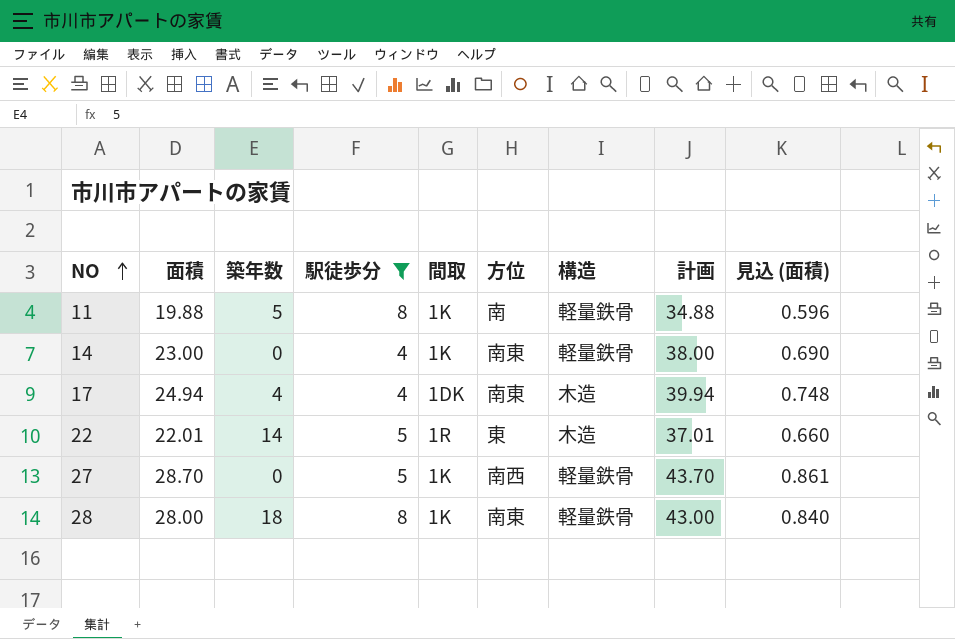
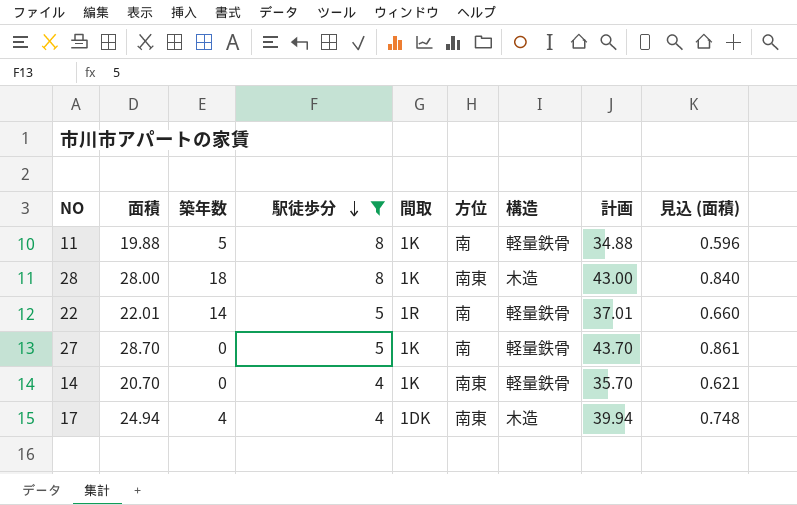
row order: NO ascending -> 駅徒歩分 descending
28 | 構造: 軽量鉄骨 -> 木造
22 | 方位: 東 -> 南
22 | 構造: 木造 -> 軽量鉄骨
27 | 方位: 南西 -> 南
14 | 面積: 23.00 -> 20.70
14 | 計画: 38.00 -> 35.70
14 | 見込 (面積): 0.690 -> 0.621

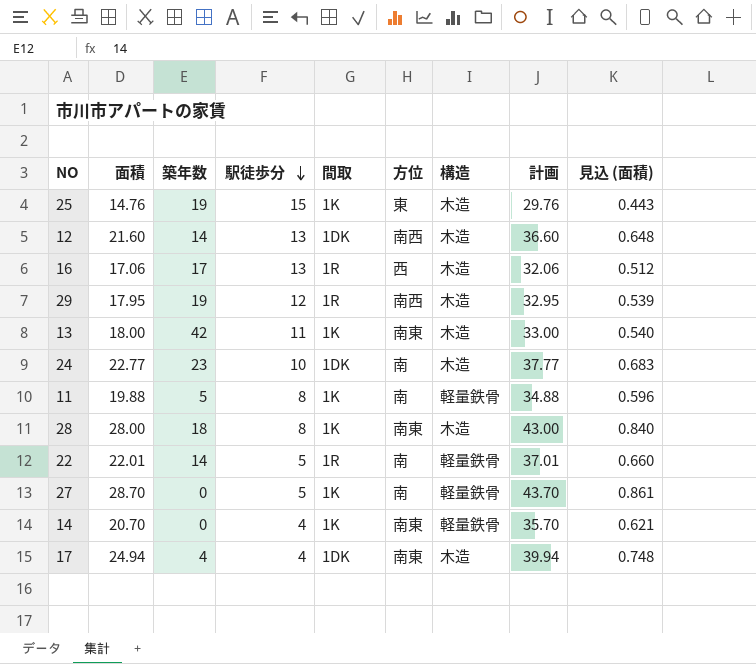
filter: 駅徒歩分 <= 8 -> none

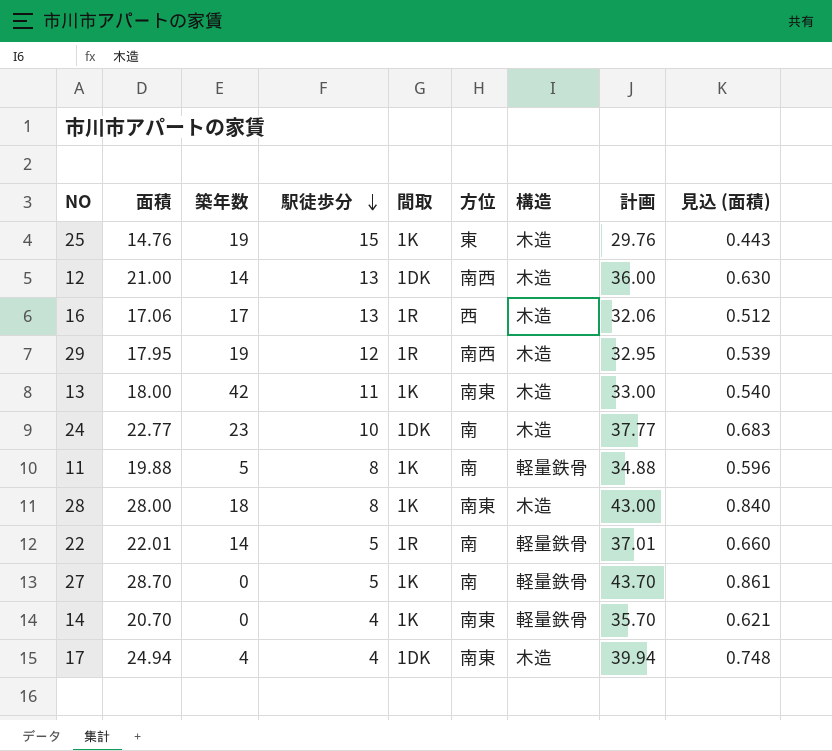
12 | 面積: 21.60 -> 21.00
12 | 計画: 36.60 -> 36.00
12 | 見込 (面積): 0.648 -> 0.630

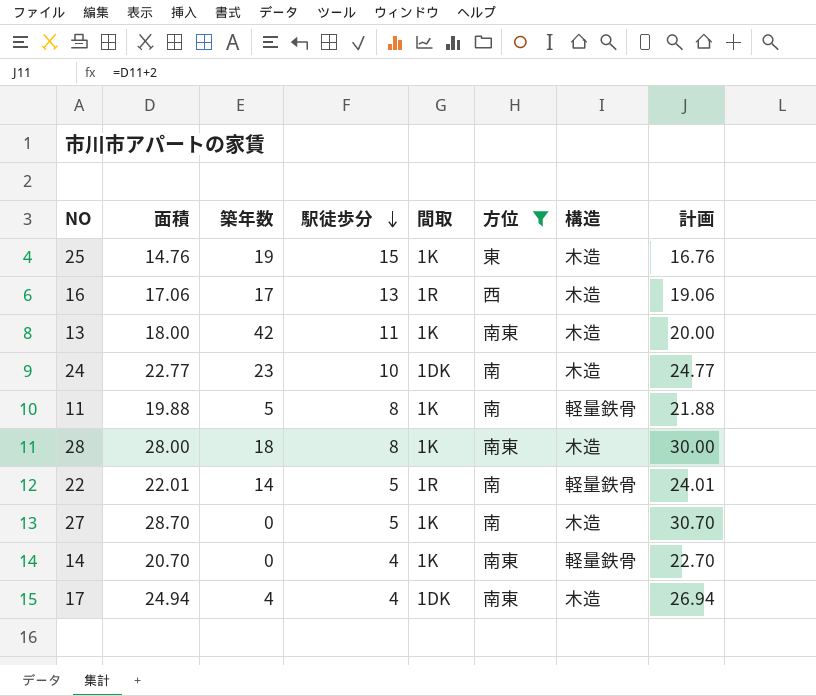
filter: none -> 方位 != 南西
column 見込 (面積) | formula: [面積] * 0.03 -> none
column 計画 | formula: [面積] + 15 -> [面積] + 2
27 | 構造: 軽量鉄骨 -> 木造

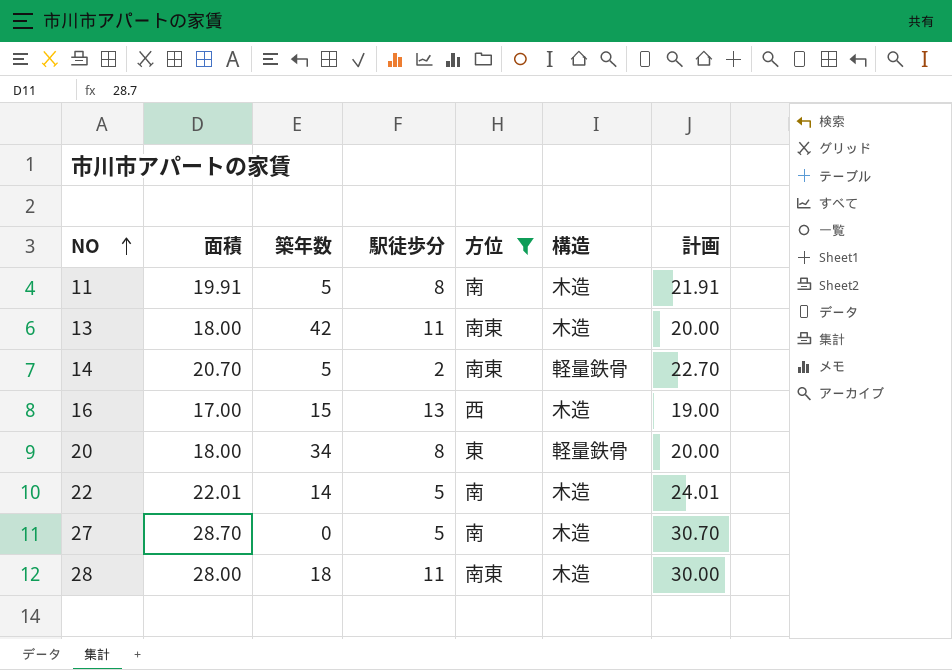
row order: 駅徒歩分 descending -> NO ascending
column 間取 | position: 5 -> none
row 25: 14.76 | 19 | 15 | 1K | 東 | 木造 | 16.76 -> none
row 24: 22.77 | 23 | 10 | 1DK | 南 | 木造 | 24.77 -> none
row 17: 24.94 | 4 | 4 | 1DK | 南東 | 木造 | 26.94 -> none
11 | 面積: 19.88 -> 19.91
11 | 構造: 軽量鉄骨 -> 木造
11 | 計画: 21.88 -> 21.91
14 | 築年数: 0 -> 5
14 | 駅徒歩分: 4 -> 2
16 | 面積: 17.06 -> 17.00
16 | 築年数: 17 -> 15
16 | 計画: 19.06 -> 19.00
row 20: none -> 18.00 | 34 | 8 | 東 | 軽量鉄骨 | 20.00
22 | 構造: 軽量鉄骨 -> 木造
28 | 駅徒歩分: 8 -> 11

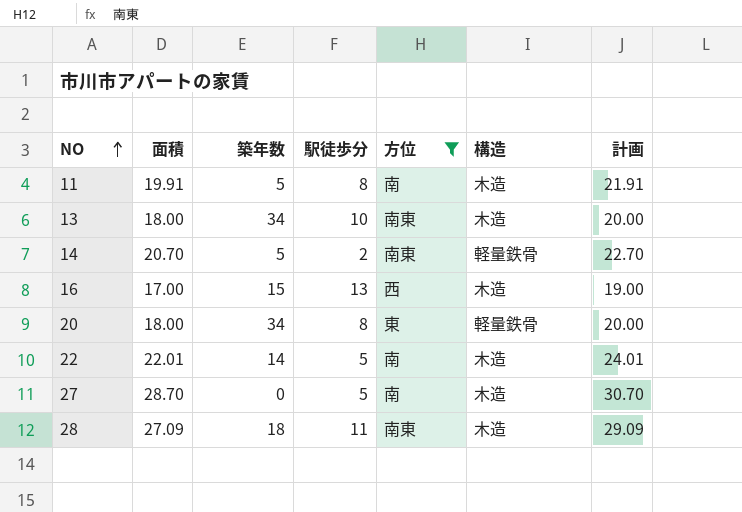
13 | 築年数: 42 -> 34
13 | 駅徒歩分: 11 -> 10
28 | 面積: 28.00 -> 27.09
28 | 計画: 30.00 -> 29.09

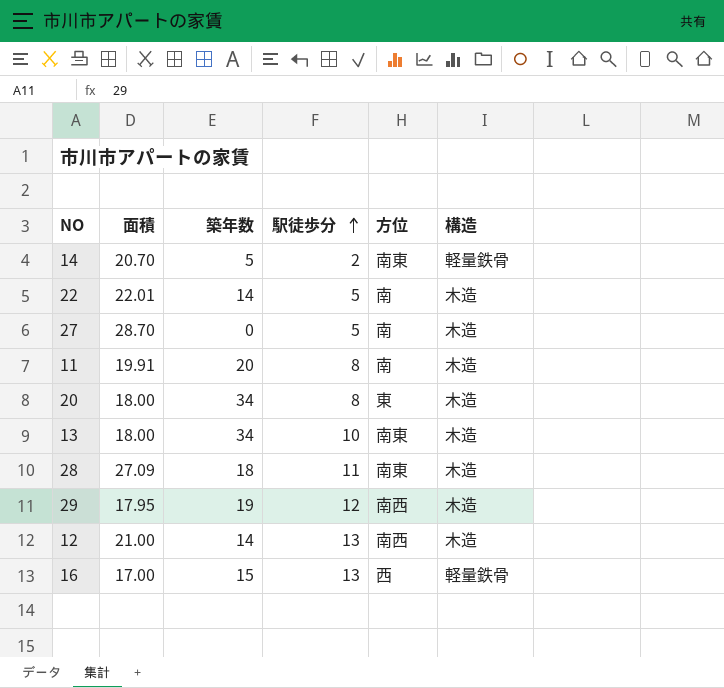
filter: 方位 != 南西 -> none
row order: NO ascending -> 駅徒歩分 ascending
column 計画 | formula: [面積] + 2 -> none
11 | 築年数: 5 -> 20
20 | 構造: 軽量鉄骨 -> 木造
16 | 構造: 木造 -> 軽量鉄骨

